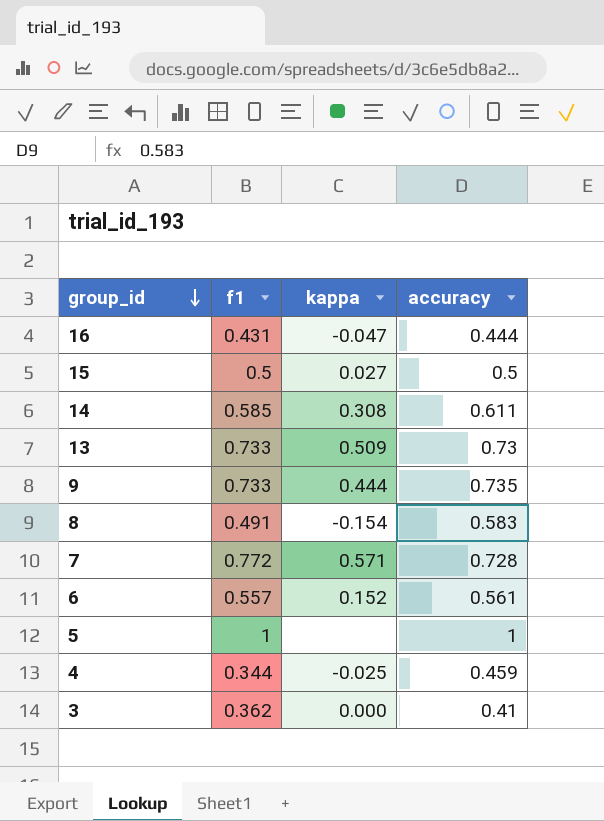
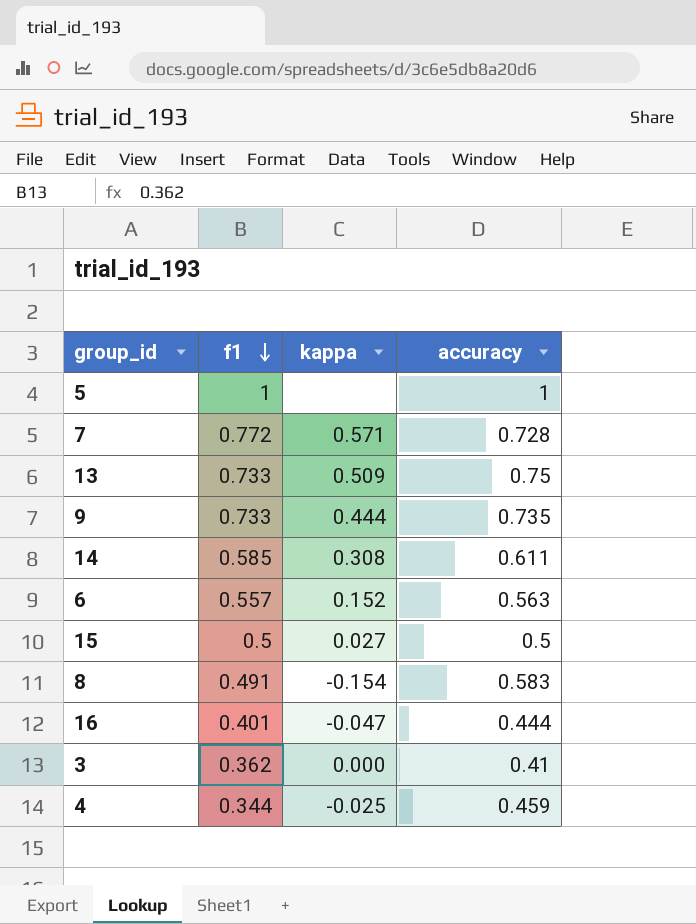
row order: group_id descending -> f1 descending
13 | accuracy: 0.73 -> 0.75
6 | accuracy: 0.561 -> 0.563
16 | f1: 0.431 -> 0.401

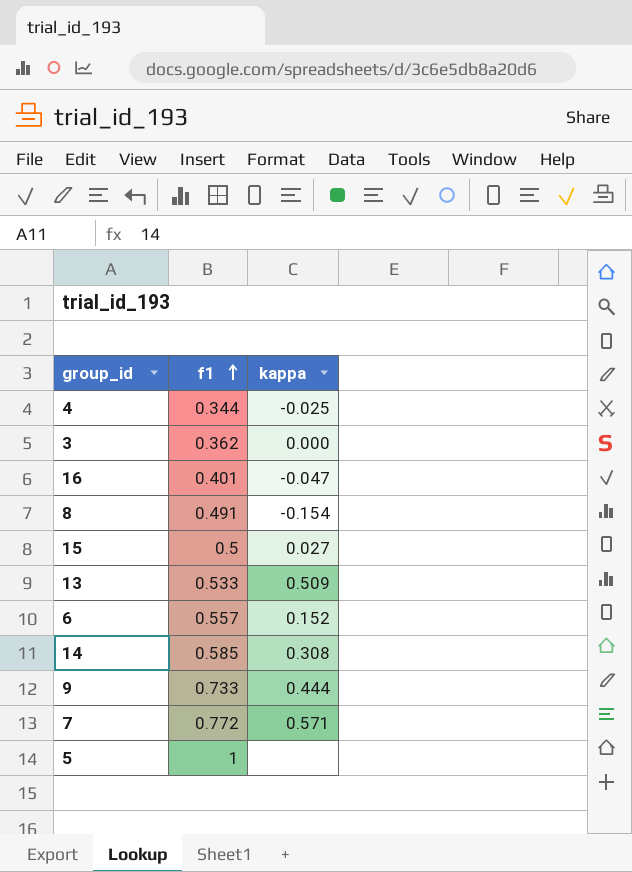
row order: f1 descending -> f1 ascending
column accuracy | position: 4 -> none
13 | f1: 0.733 -> 0.533

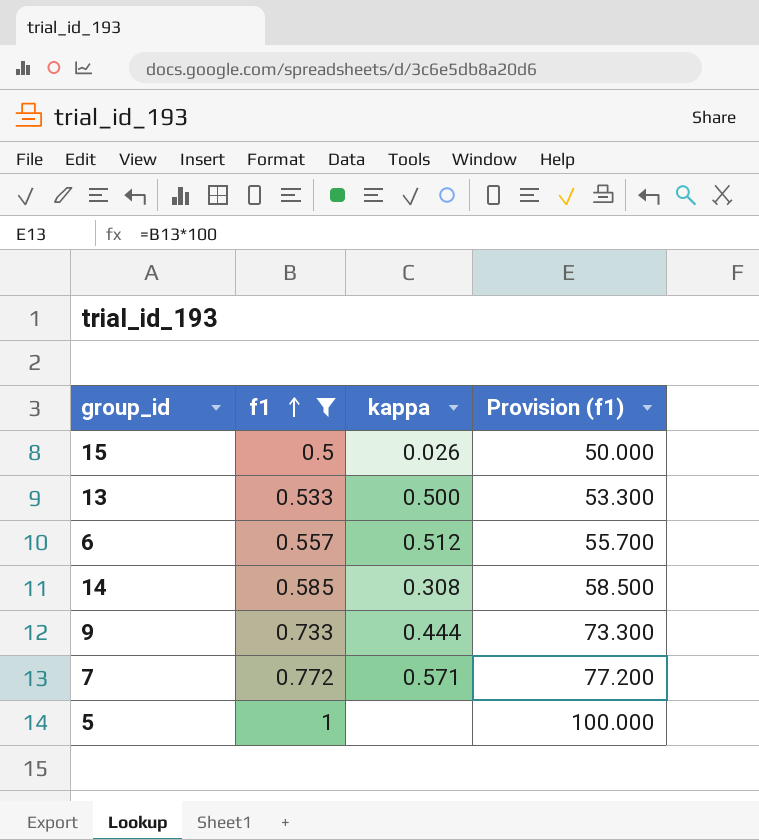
filter: none -> f1 >= 0.5
column Provision (f1) | formula: none -> [f1] * 100
15 | kappa: 0.027 -> 0.026
13 | kappa: 0.509 -> 0.500
6 | kappa: 0.152 -> 0.512

